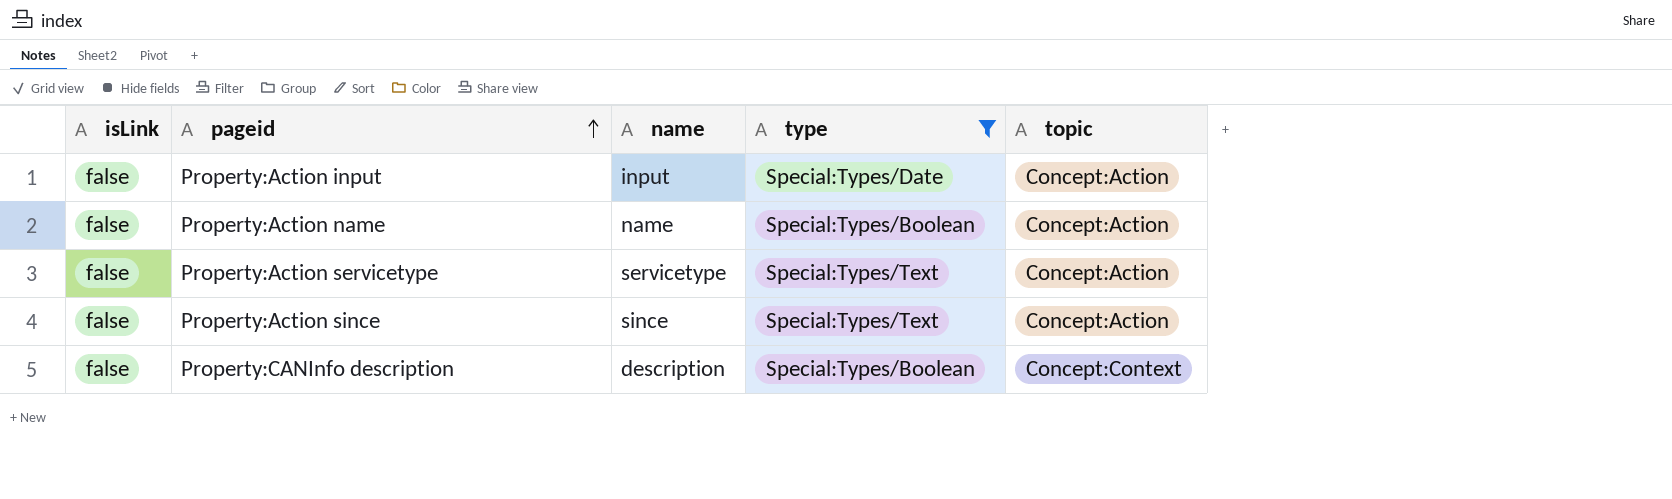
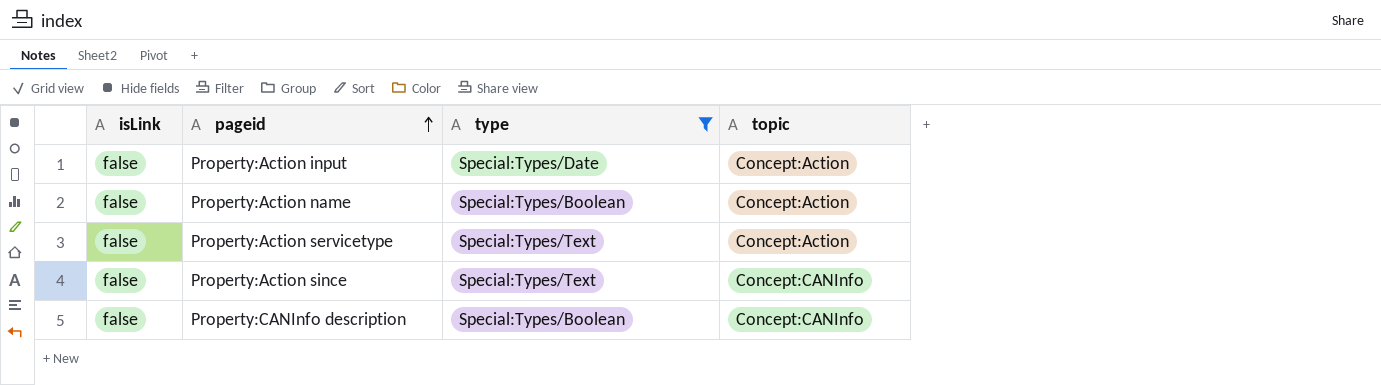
column name | position: 3 -> none
Property:Action since | topic: Concept:Action -> Concept:CANInfo
Property:CANInfo description | topic: Concept:Context -> Concept:CANInfo

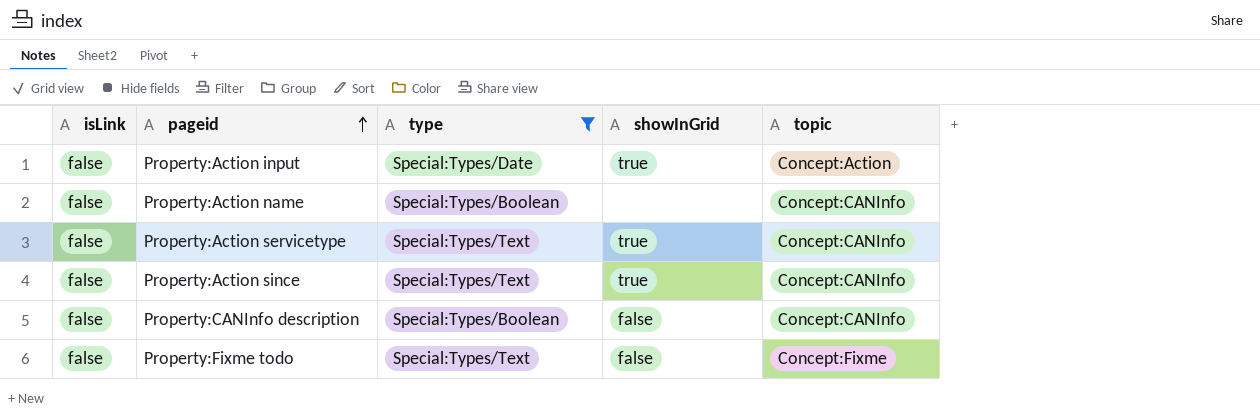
column showInGrid | position: none -> 4
Property:Action name | topic: Concept:Action -> Concept:CANInfo
Property:Action servicetype | topic: Concept:Action -> Concept:CANInfo
row Property:Fixme todo: none -> false | Special:Types/Text | false | Concept:Fixme

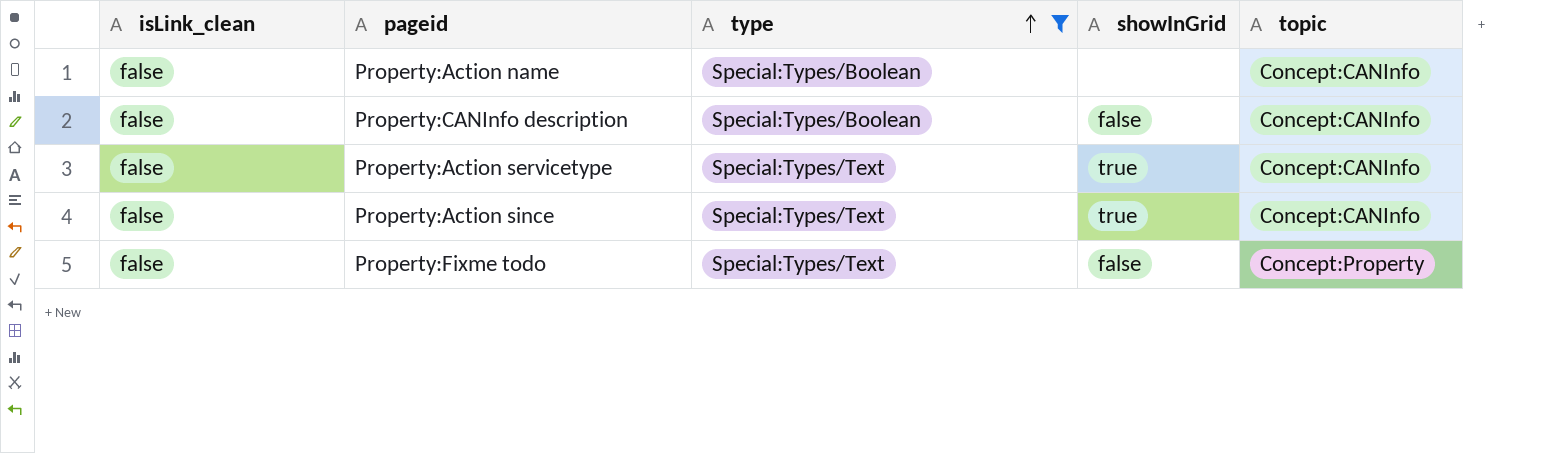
row order: pageid ascending -> type ascending
column name: isLink -> isLink_clean
row Property:Action input: false | Special:Types/Date | true | Concept:Action -> none
Property:Fixme todo | topic: Concept:Fixme -> Concept:Property

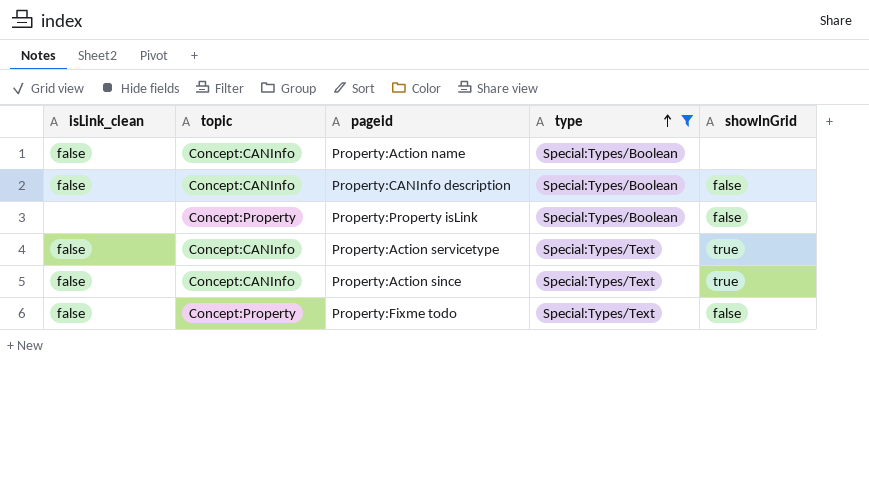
column topic | position: 5 -> 2
row Property:Property isLink: none -> none | Concept:Property | Special:Types/Boolean | false

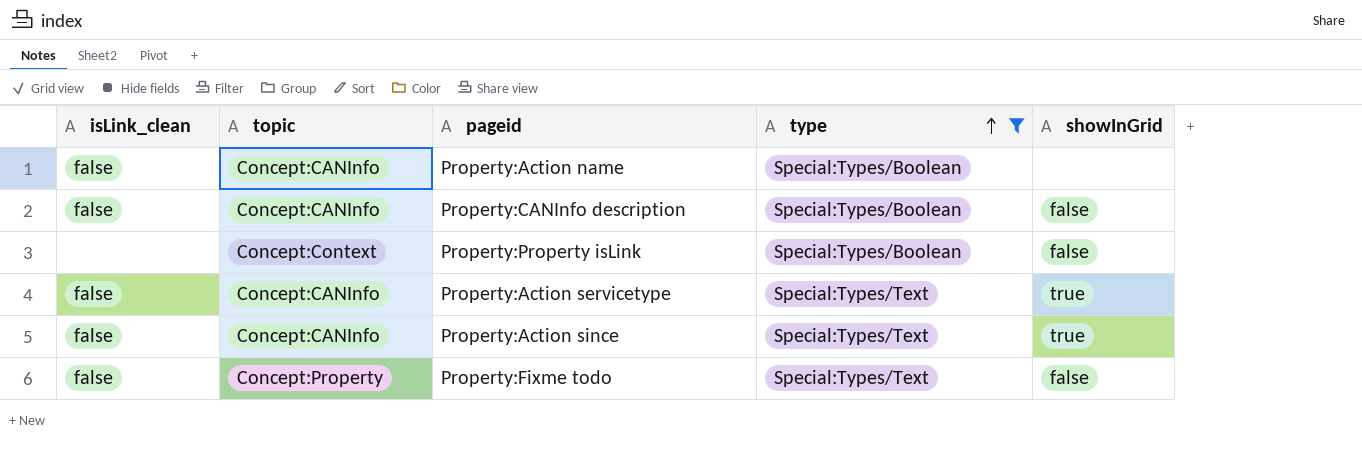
Property:Property isLink | topic: Concept:Property -> Concept:Context

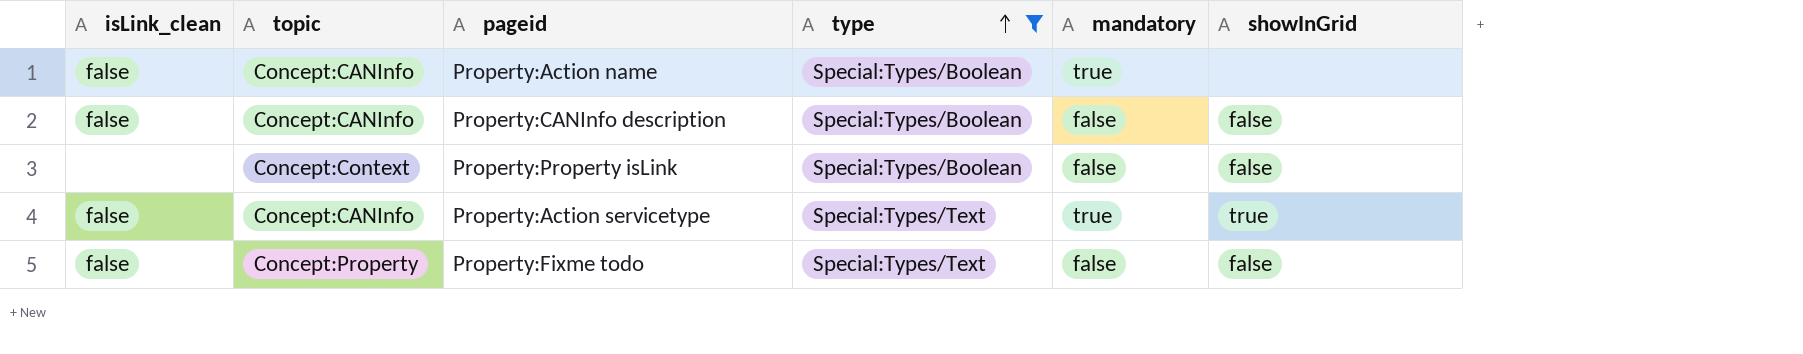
column mandatory | position: none -> 5
row Property:Action since: false | Concept:CANInfo | Special:Types/Text | true -> none

